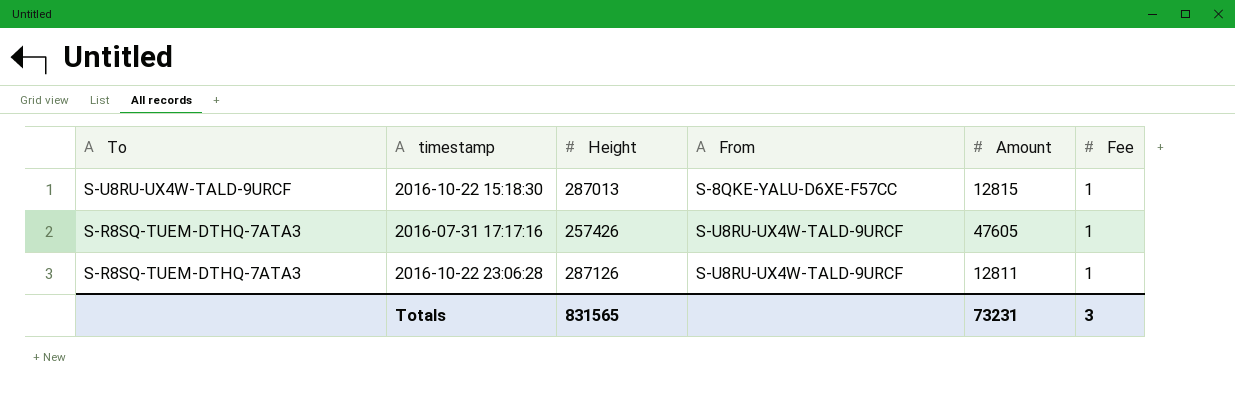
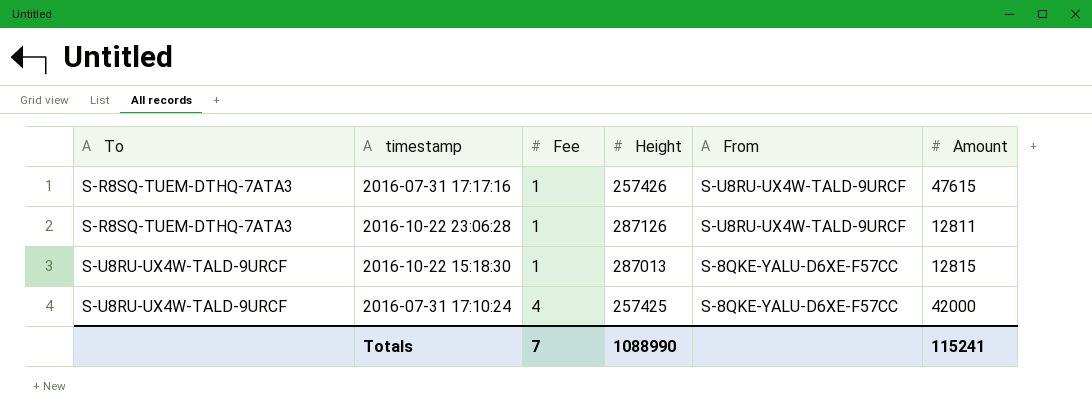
row order: To descending -> To ascending
column Fee | position: 6 -> 3
2016-07-31 17:17:16 | Amount: 47605 -> 47615
row 2016-07-31 17:10:24: none -> S-U8RU-UX4W-TALD-9URCF | 4 | 257425 | S-8QKE-YALU-D6XE-F57CC | 42000
Totals | Fee: 3 -> 7
Totals | Height: 831565 -> 1088990
Totals | Amount: 73231 -> 115241

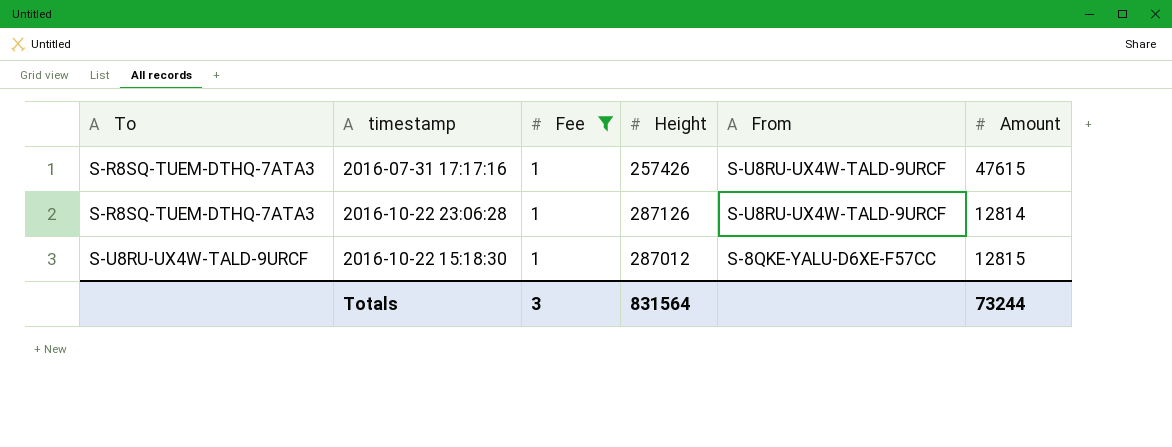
filter: none -> Fee = 1
2016-10-22 23:06:28 | Amount: 12811 -> 12814
2016-10-22 15:18:30 | Height: 287013 -> 287012
Totals | Fee: 7 -> 3
Totals | Height: 1088990 -> 831564
Totals | Amount: 115241 -> 73244

